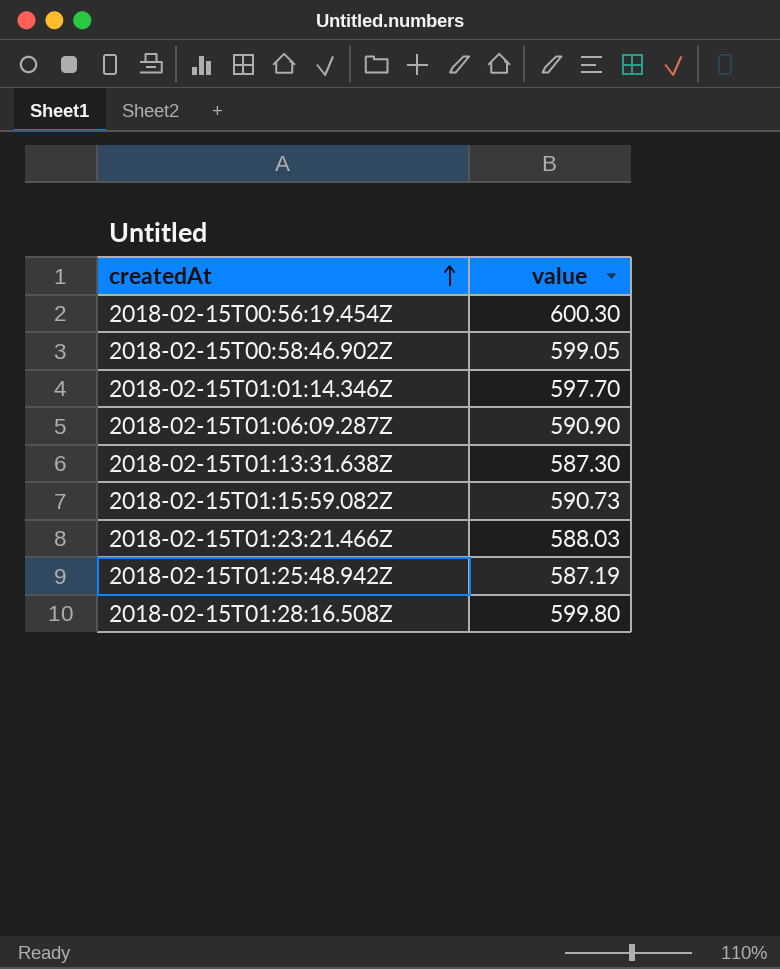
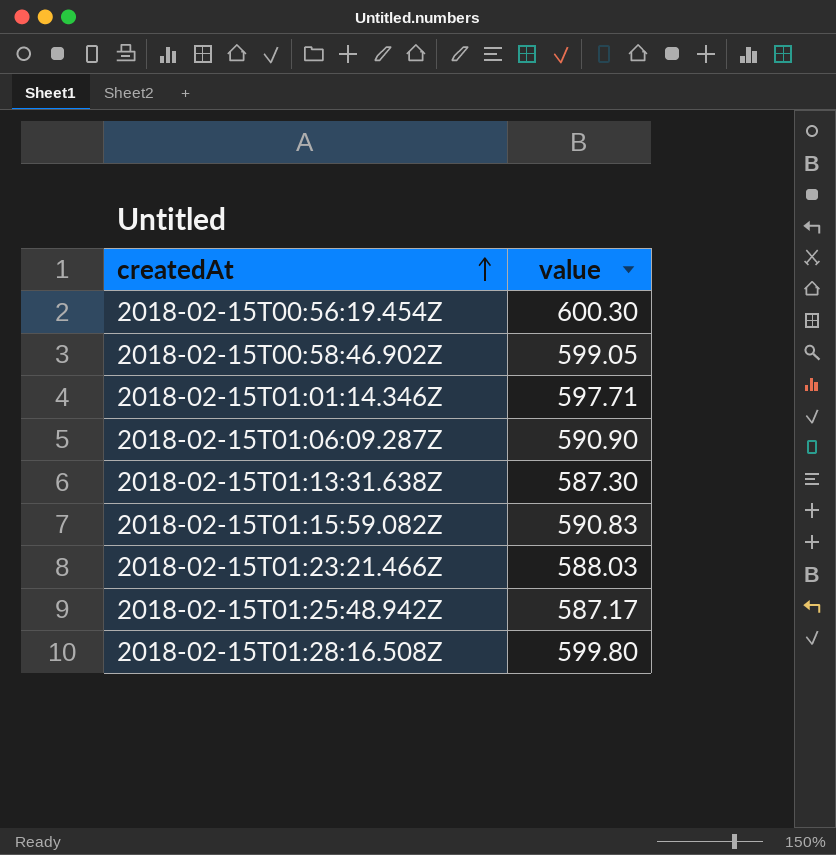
2018-02-15T01:01:14.346Z | value: 597.70 -> 597.71
2018-02-15T01:15:59.082Z | value: 590.73 -> 590.83
2018-02-15T01:25:48.942Z | value: 587.19 -> 587.17

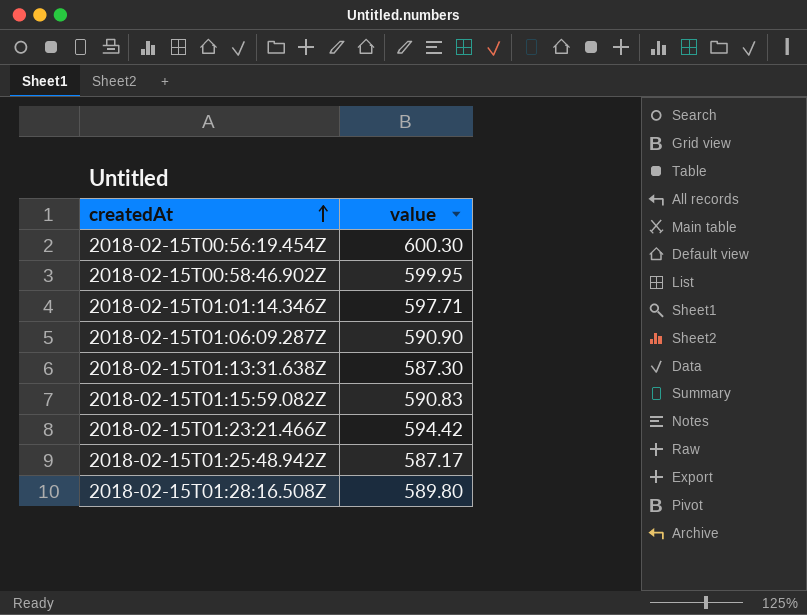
2018-02-15T00:58:46.902Z | value: 599.05 -> 599.95
2018-02-15T01:23:21.466Z | value: 588.03 -> 594.42
2018-02-15T01:28:16.508Z | value: 599.80 -> 589.80

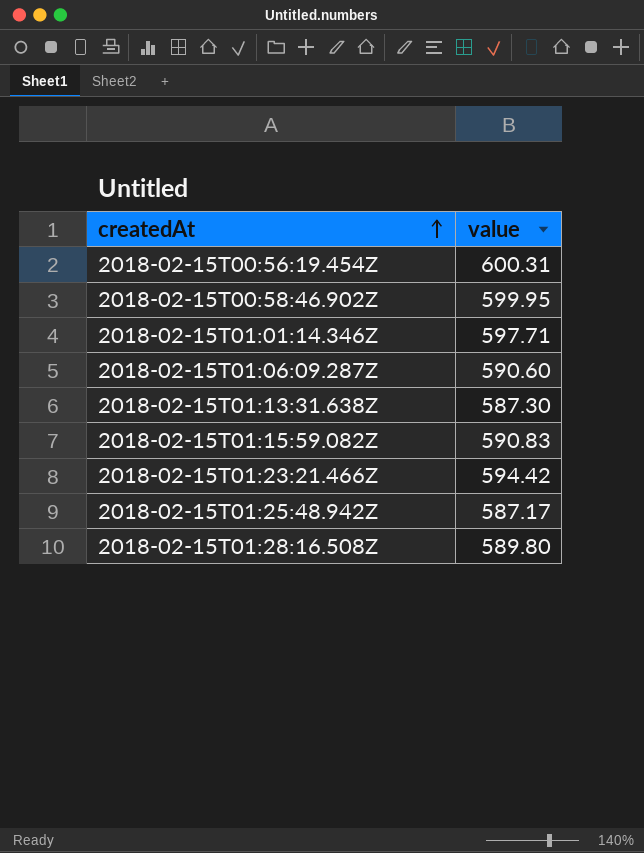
2018-02-15T00:56:19.454Z | value: 600.30 -> 600.31
2018-02-15T01:06:09.287Z | value: 590.90 -> 590.60

